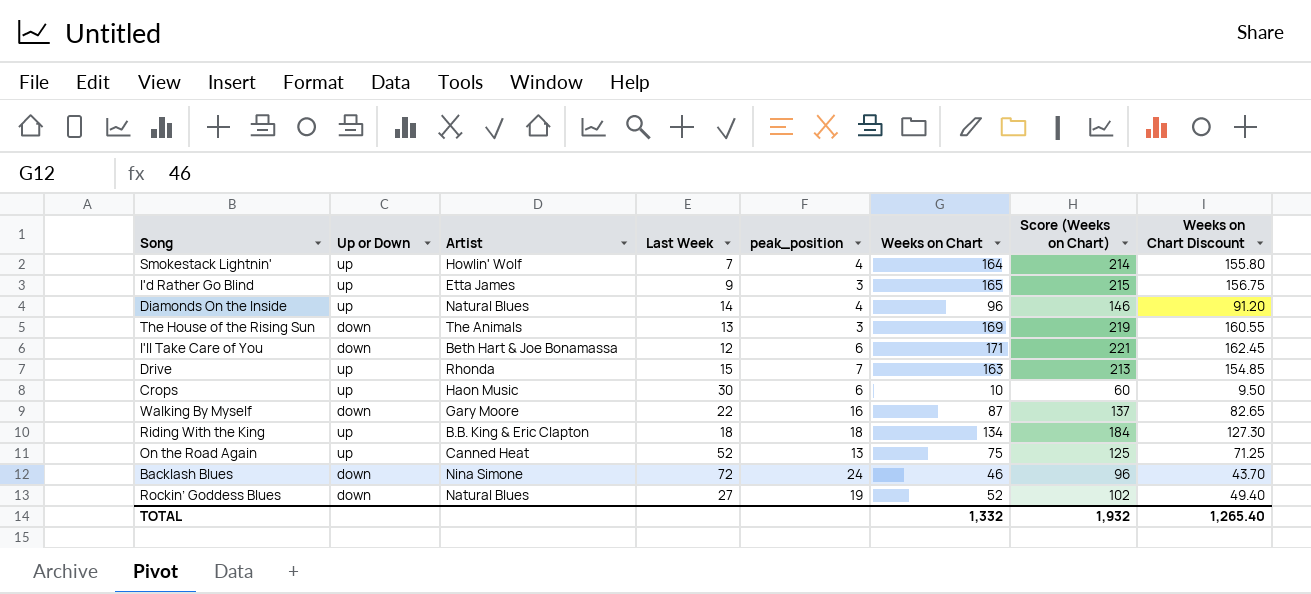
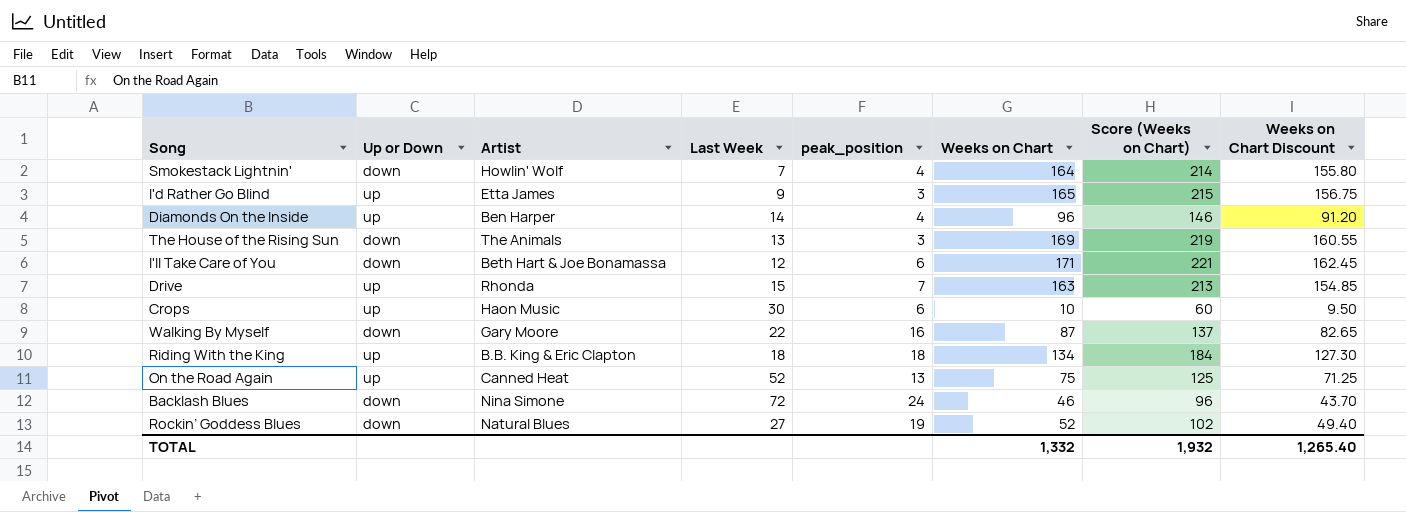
Smokestack Lightnin' | Up or Down: up -> down
Diamonds On the Inside | Artist: Natural Blues -> Ben Harper

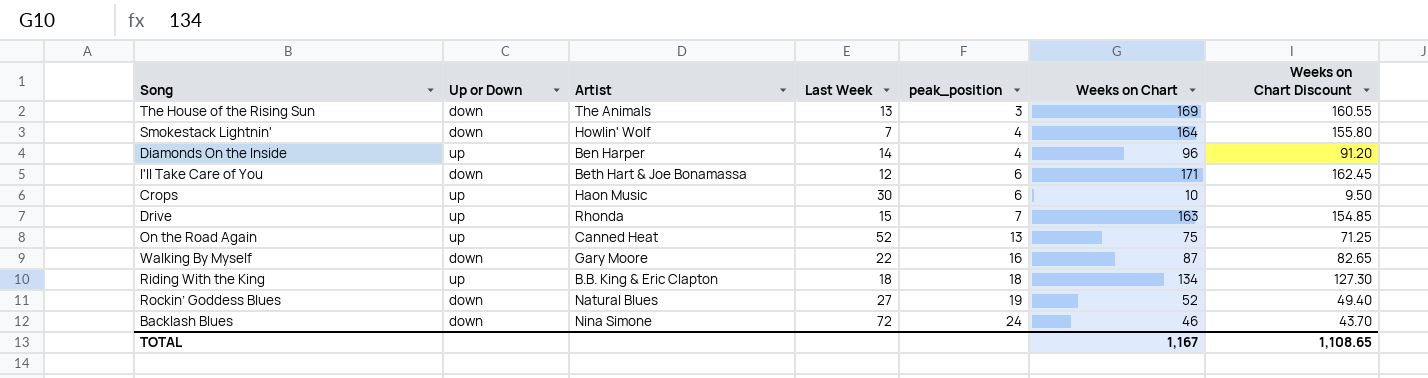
row order: none -> peak_position ascending
column Score (Weeks on Chart) | formula: [Weeks on Chart] + 50 -> none
row I'd Rather Go Blind: up | Etta James | 9 | 3 | 165 | 215 | 156.75 -> none
TOTAL | Weeks on Chart: 1,332 -> 1,167
TOTAL | Weeks on Chart Discount: 1,265.40 -> 1,108.65

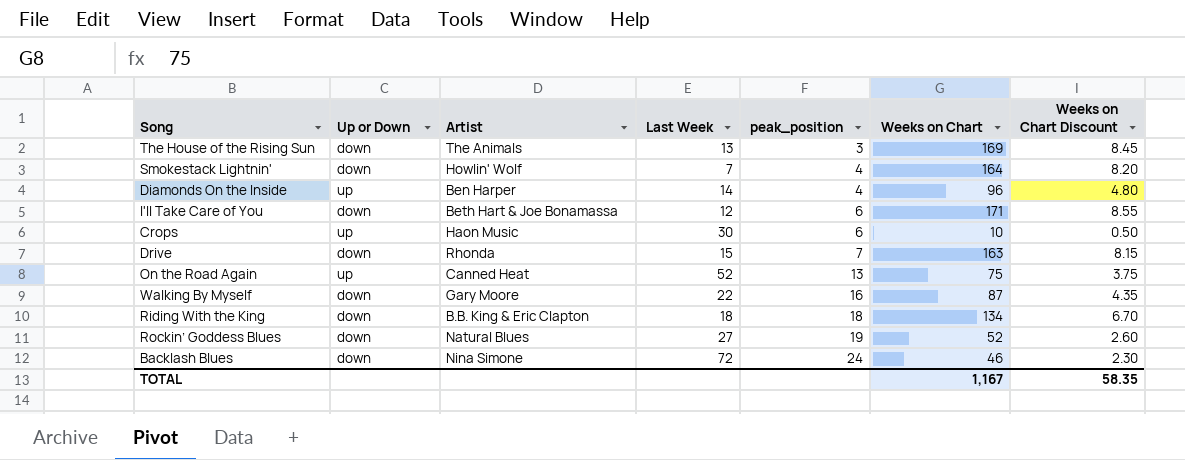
column Weeks on Chart Discount | formula: [Weeks on Chart] * 0.95 -> [Weeks on Chart] * 0.05
Drive | Up or Down: up -> down
Riding With the King | Up or Down: up -> down
TOTAL | Weeks on Chart Discount: 1,108.65 -> 58.35

